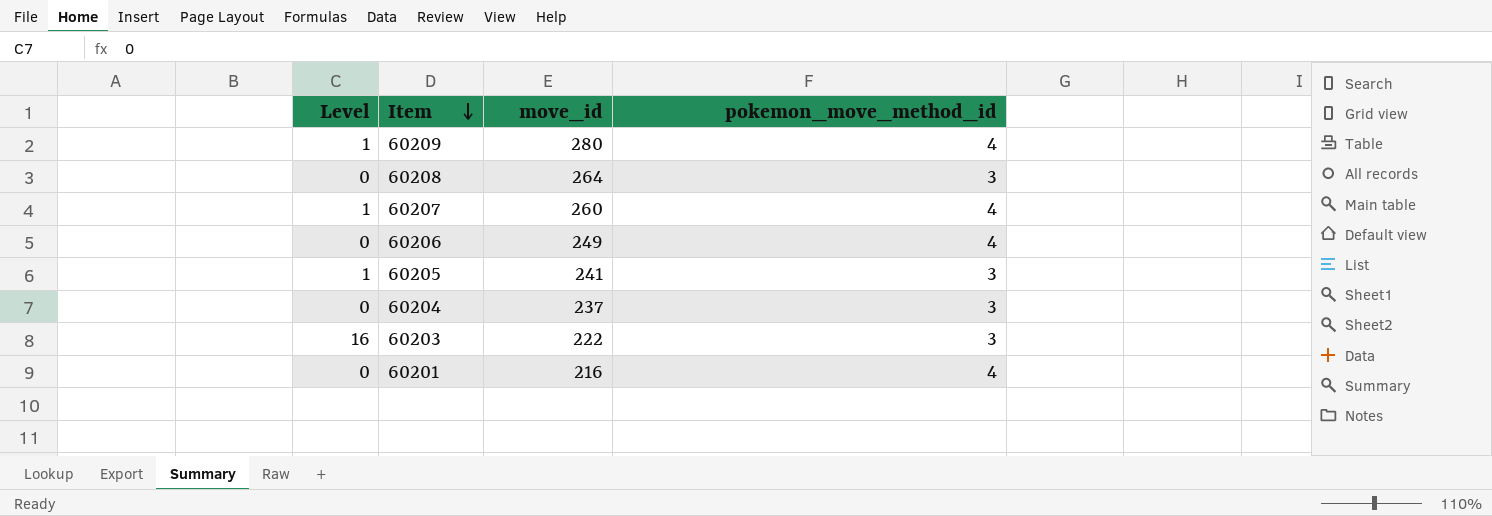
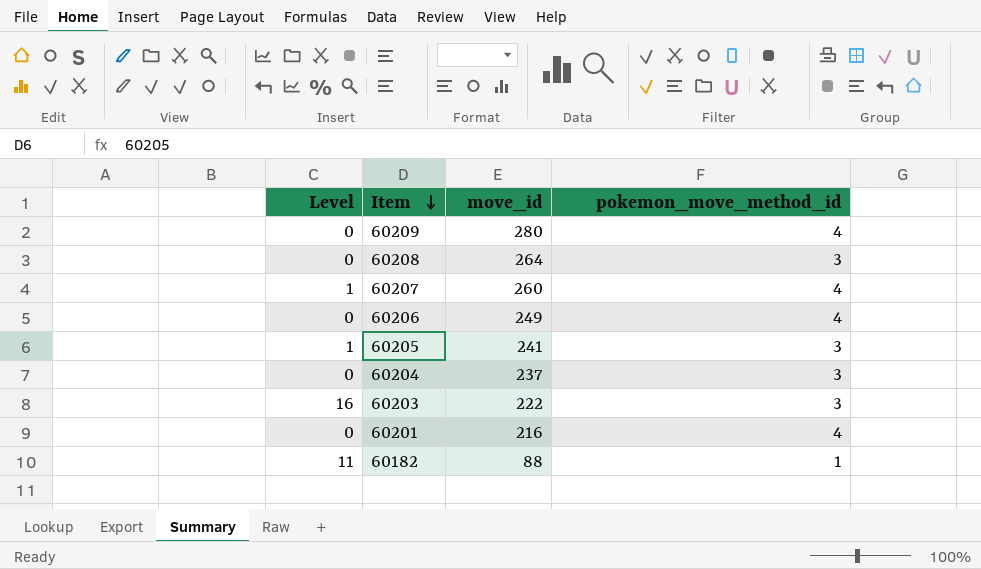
60209 | Level: 1 -> 0
row 60182: none -> 11 | 88 | 1

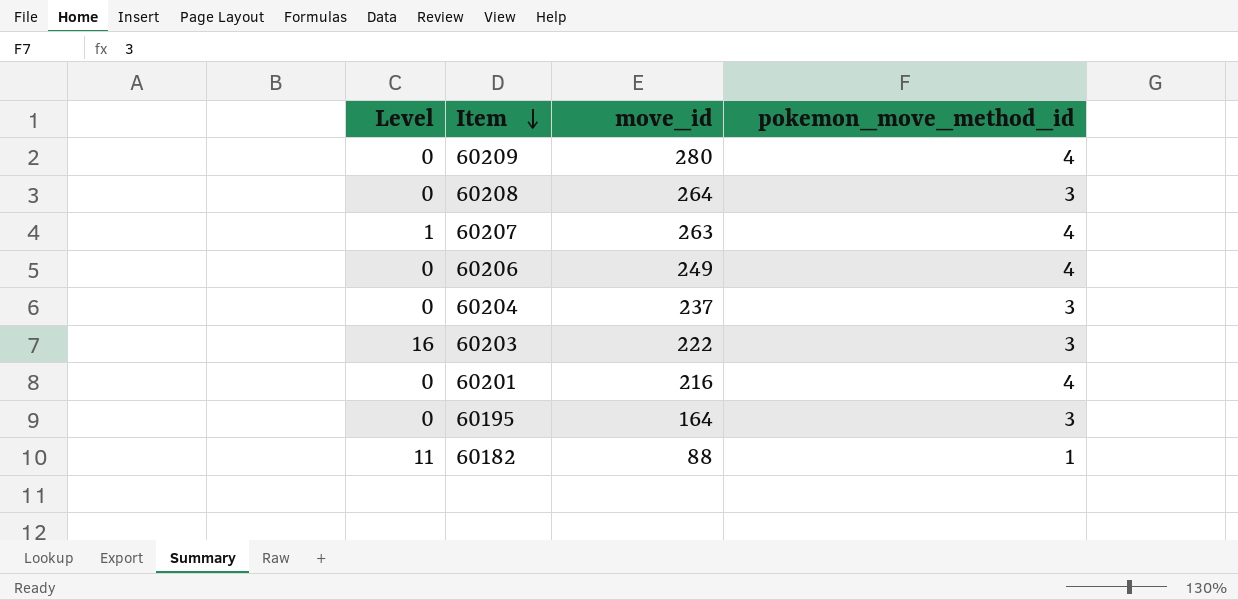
row 60205: 1 | 241 | 3 -> none
60207 | move_id: 260 -> 263
row 60195: none -> 0 | 164 | 3

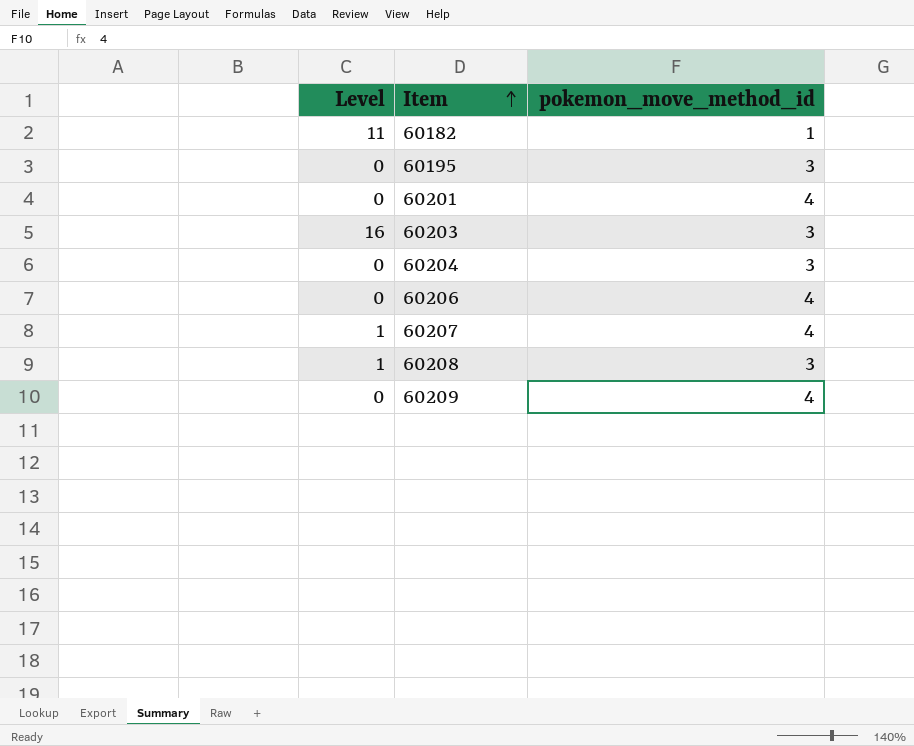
row order: Item descending -> Item ascending
column move_id | position: 3 -> none
60208 | Level: 0 -> 1

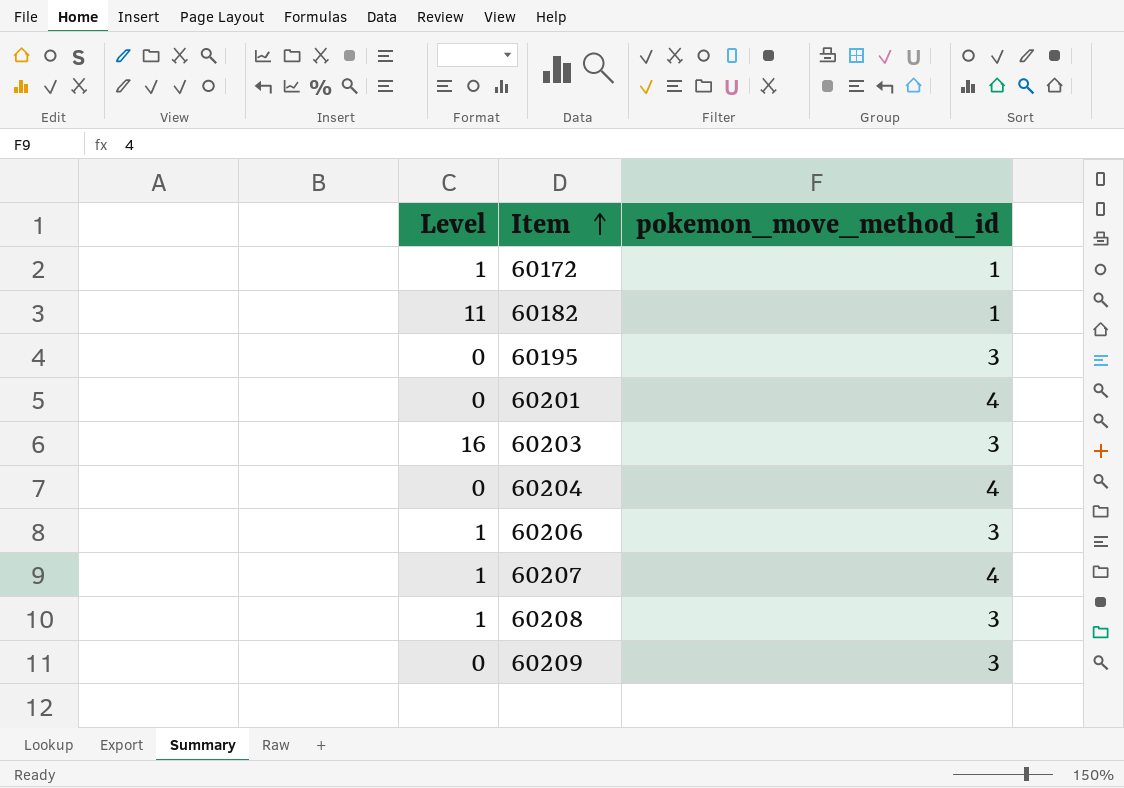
row 60172: none -> 1 | 1
60204 | pokemon_move_method_id: 3 -> 4
60206 | Level: 0 -> 1
60206 | pokemon_move_method_id: 4 -> 3
60209 | pokemon_move_method_id: 4 -> 3

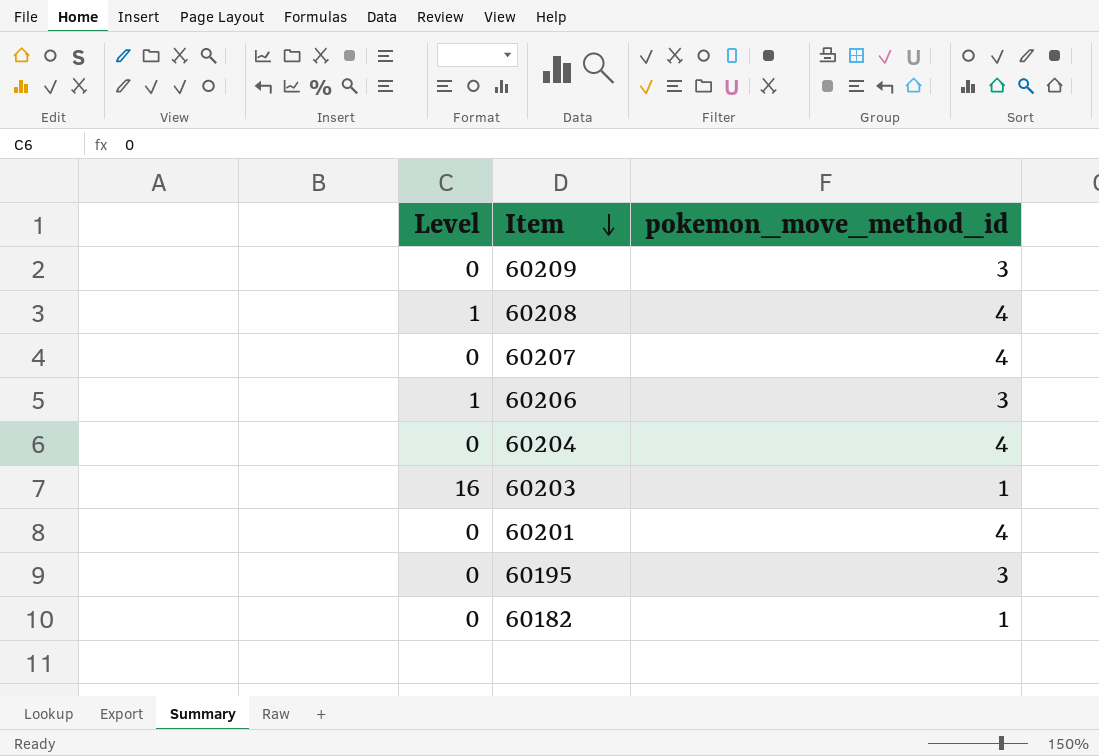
row order: Item ascending -> Item descending
row 60172: 1 | 1 -> none
60208 | pokemon_move_method_id: 3 -> 4
60207 | Level: 1 -> 0
60203 | pokemon_move_method_id: 3 -> 1
60182 | Level: 11 -> 0

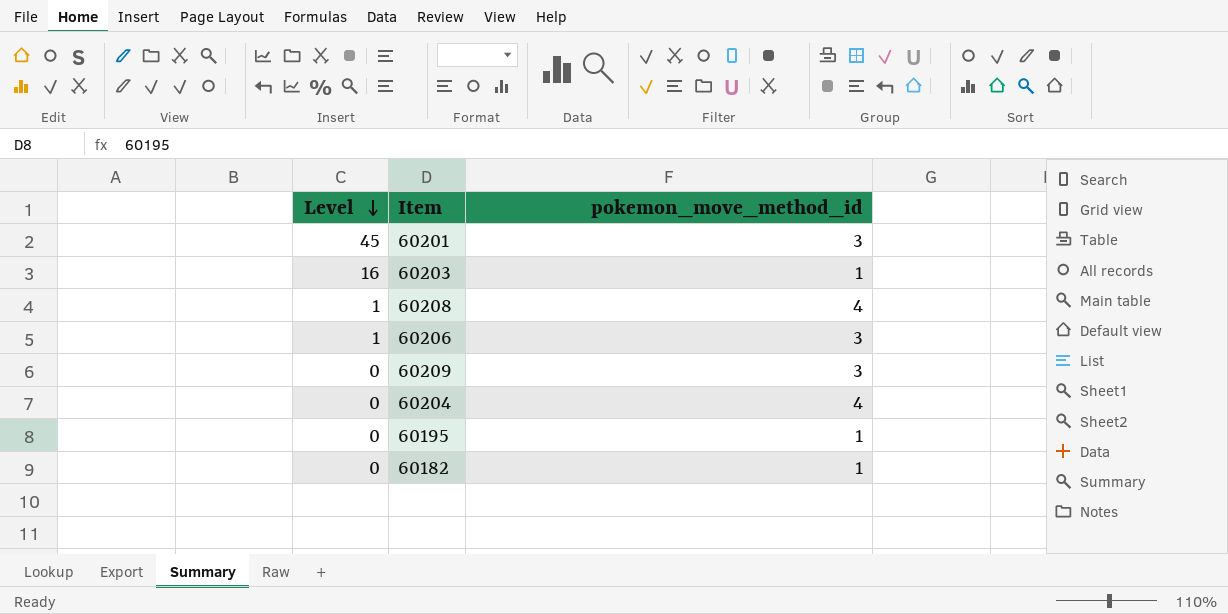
row order: Item descending -> Level descending
row 60207: 0 | 4 -> none
60201 | Level: 0 -> 45
60201 | pokemon_move_method_id: 4 -> 3
60195 | pokemon_move_method_id: 3 -> 1

